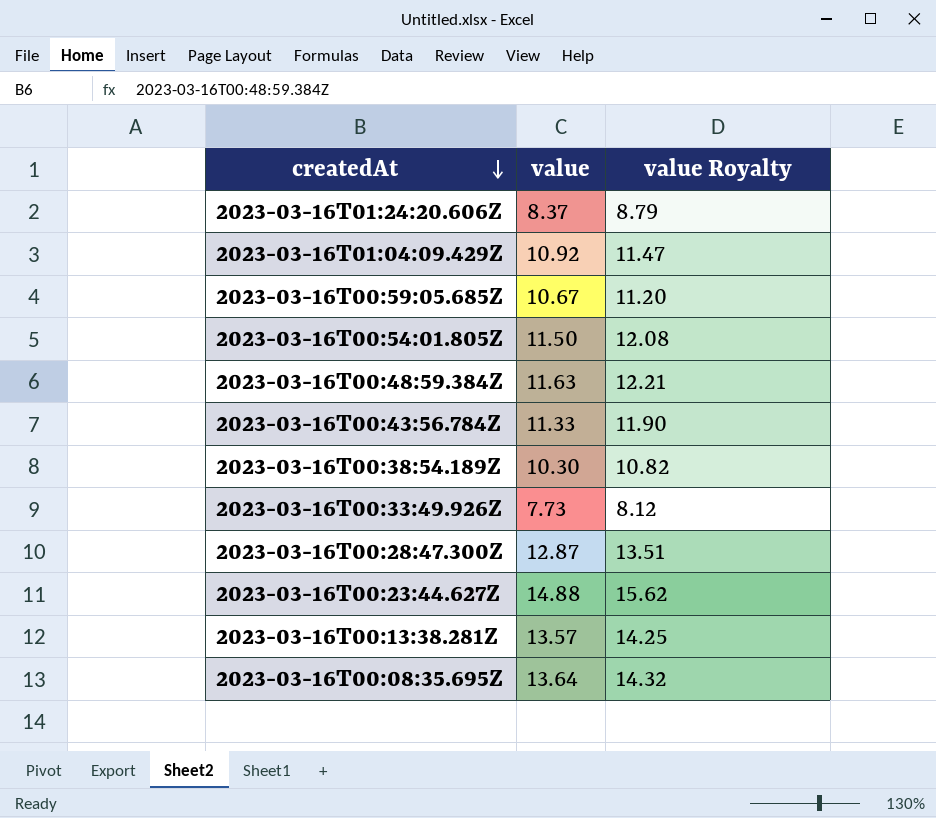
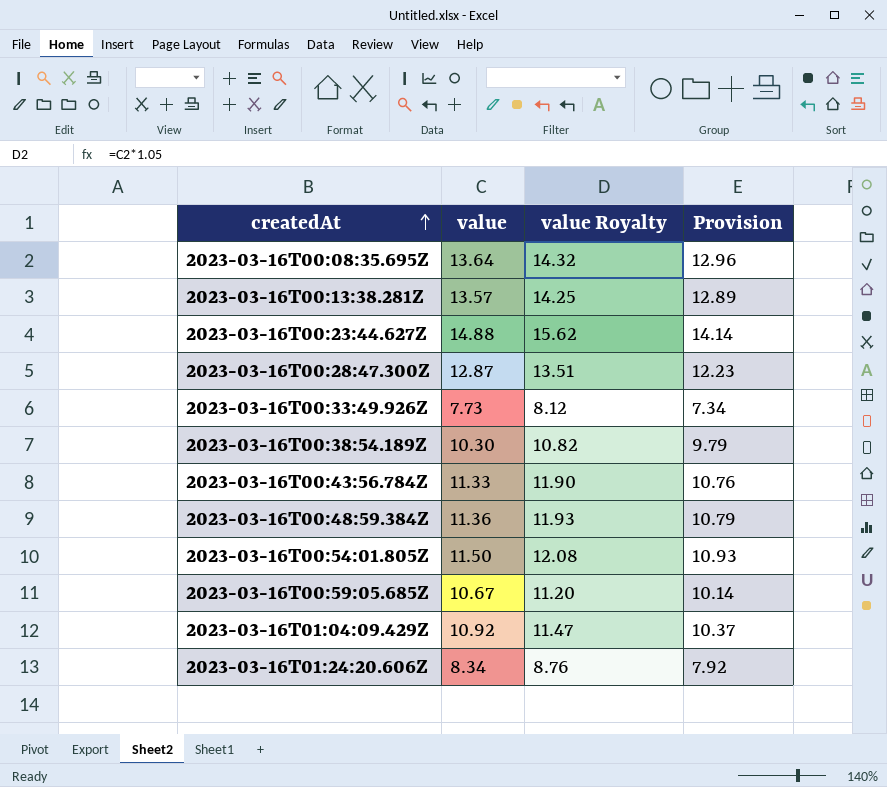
row order: createdAt descending -> createdAt ascending
column Provision | formula: none -> [value] * 0.95
2023-03-16T00:48:59.384Z | value: 11.63 -> 11.36
2023-03-16T00:48:59.384Z | value Royalty: 12.21 -> 11.93
2023-03-16T01:24:20.606Z | value: 8.37 -> 8.34
2023-03-16T01:24:20.606Z | value Royalty: 8.79 -> 8.76

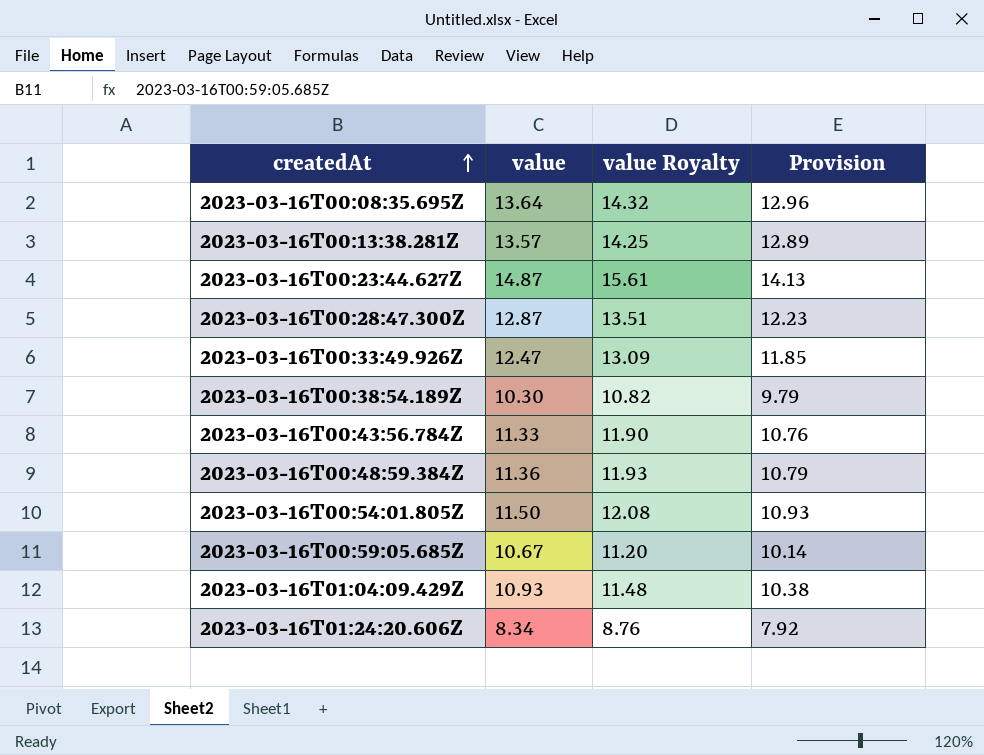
2023-03-16T00:23:44.627Z | value: 14.88 -> 14.87
2023-03-16T00:23:44.627Z | value Royalty: 15.62 -> 15.61
2023-03-16T00:23:44.627Z | Provision: 14.14 -> 14.13
2023-03-16T00:33:49.926Z | value: 7.73 -> 12.47
2023-03-16T00:33:49.926Z | value Royalty: 8.12 -> 13.09
2023-03-16T00:33:49.926Z | Provision: 7.34 -> 11.85
2023-03-16T01:04:09.429Z | value: 10.92 -> 10.93
2023-03-16T01:04:09.429Z | value Royalty: 11.47 -> 11.48
2023-03-16T01:04:09.429Z | Provision: 10.37 -> 10.38

